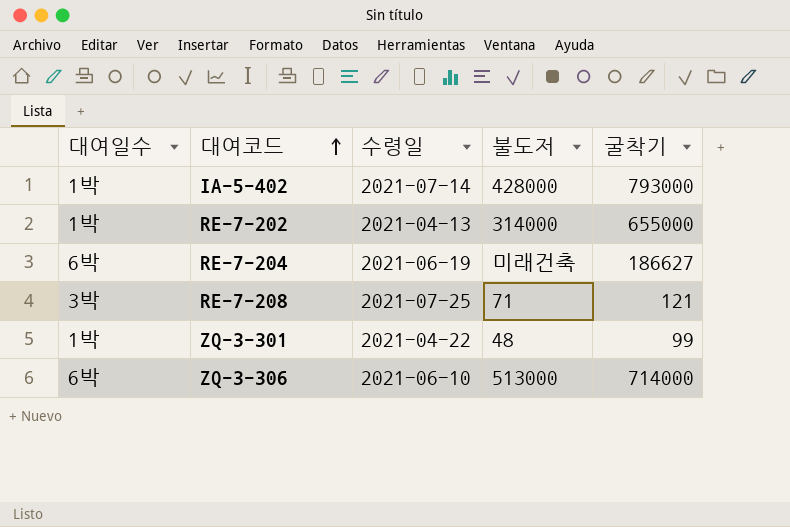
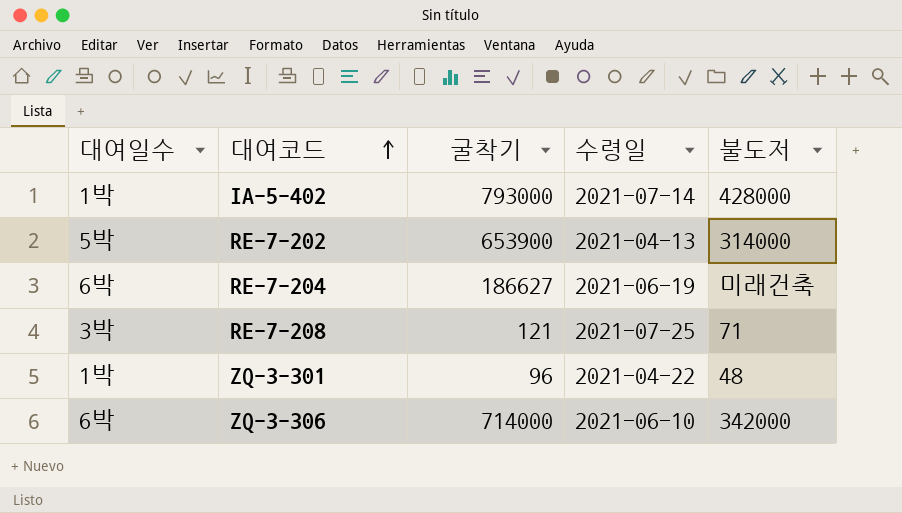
column 굴착기 | position: 5 -> 3
RE-7-202 | 대여일수: 1박 -> 5박
RE-7-202 | 굴착기: 655000 -> 653900
ZQ-3-301 | 굴착기: 99 -> 96
ZQ-3-306 | 불도저: 513000 -> 342000

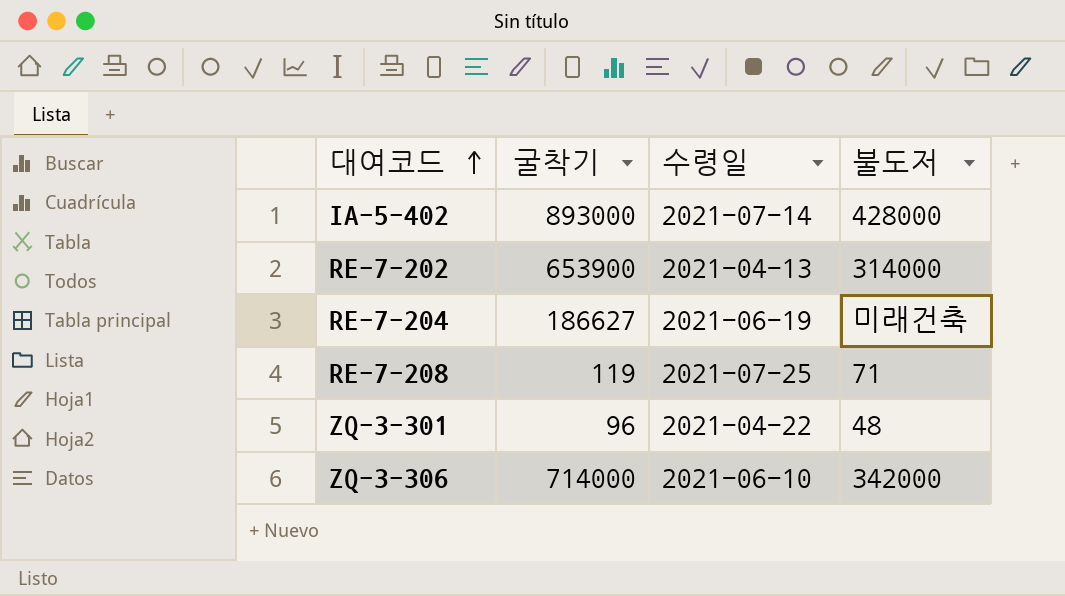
column 대여일수 | position: 1 -> none
IA-5-402 | 굴착기: 793000 -> 893000
RE-7-208 | 굴착기: 121 -> 119

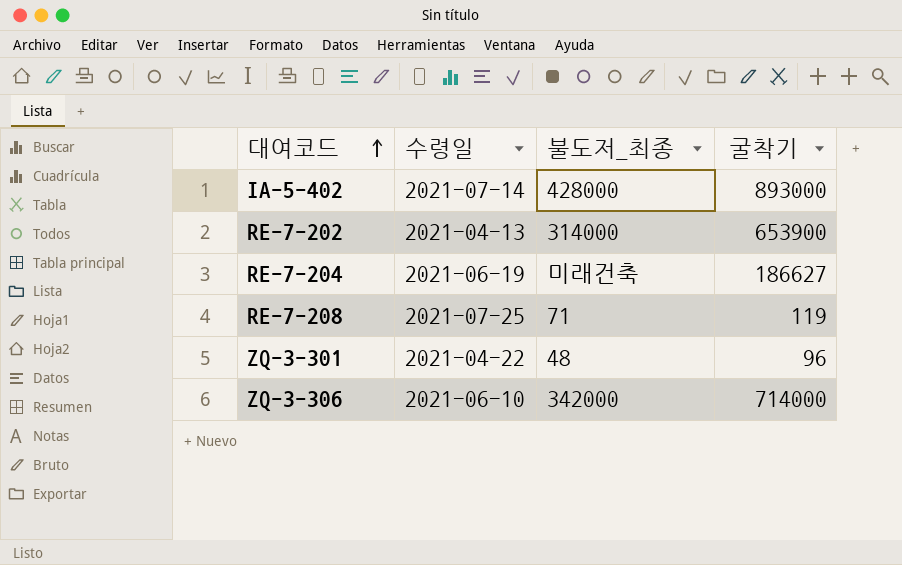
column name: 불도저 -> 불도저_최종
column 굴착기 | position: 2 -> 4

